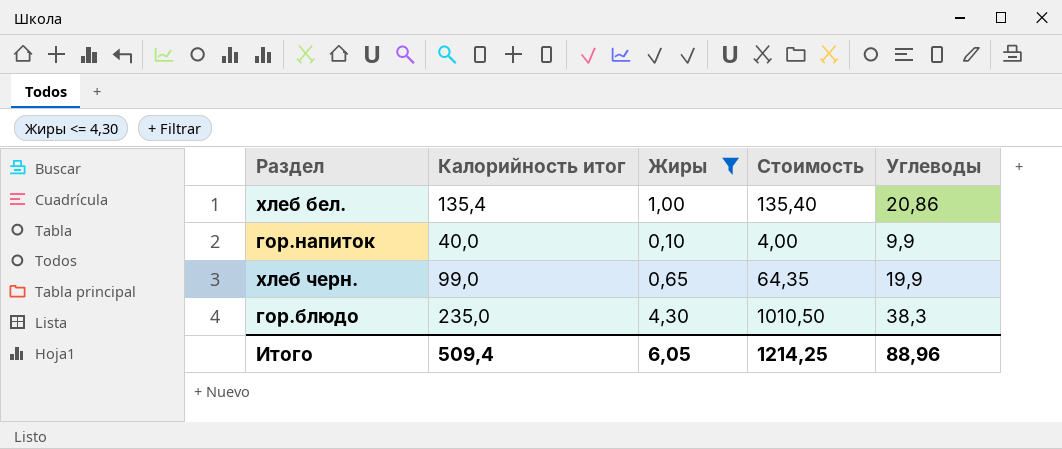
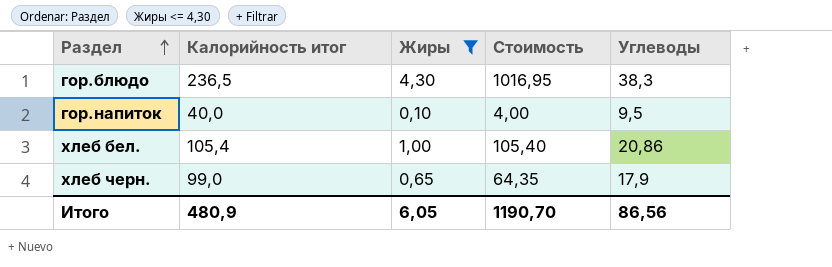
row order: none -> Раздел ascending
гор.блюдо | Калорийность итог: 235,0 -> 236,5
гор.блюдо | Стоимость: 1010,50 -> 1016,95
гор.напиток | Углеводы: 9,9 -> 9,5
хлеб бел. | Калорийность итог: 135,4 -> 105,4
хлеб бел. | Стоимость: 135,40 -> 105,40
хлеб черн. | Углеводы: 19,9 -> 17,9
Итого | Калорийность итог: 509,4 -> 480,9
Итого | Стоимость: 1214,25 -> 1190,70
Итого | Углеводы: 88,96 -> 86,56

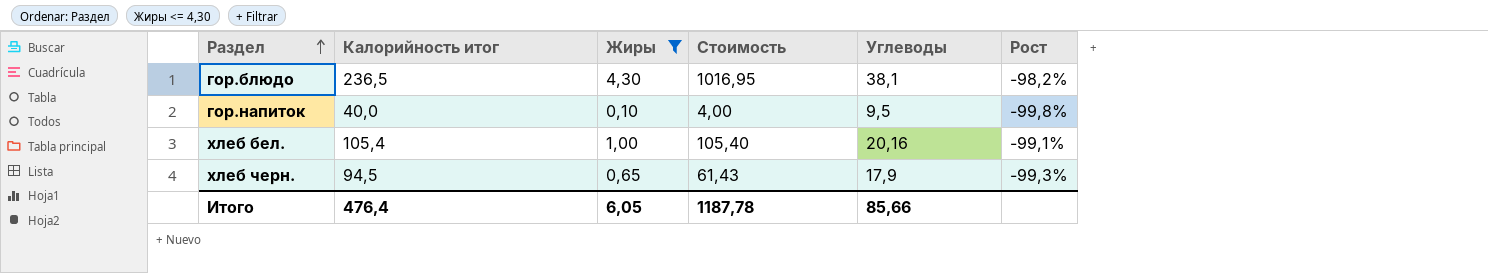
column Рост | formula: none -> ([Жиры] - [Калорийность итог]) / [Калорийность итог]
гор.блюдо | Углеводы: 38,3 -> 38,1
хлеб бел. | Углеводы: 20,86 -> 20,16
хлеб черн. | Калорийность итог: 99,0 -> 94,5
хлеб черн. | Стоимость: 64,35 -> 61,43
Итого | Калорийность итог: 480,9 -> 476,4
Итого | Стоимость: 1190,70 -> 1187,78
Итого | Углеводы: 86,56 -> 85,66

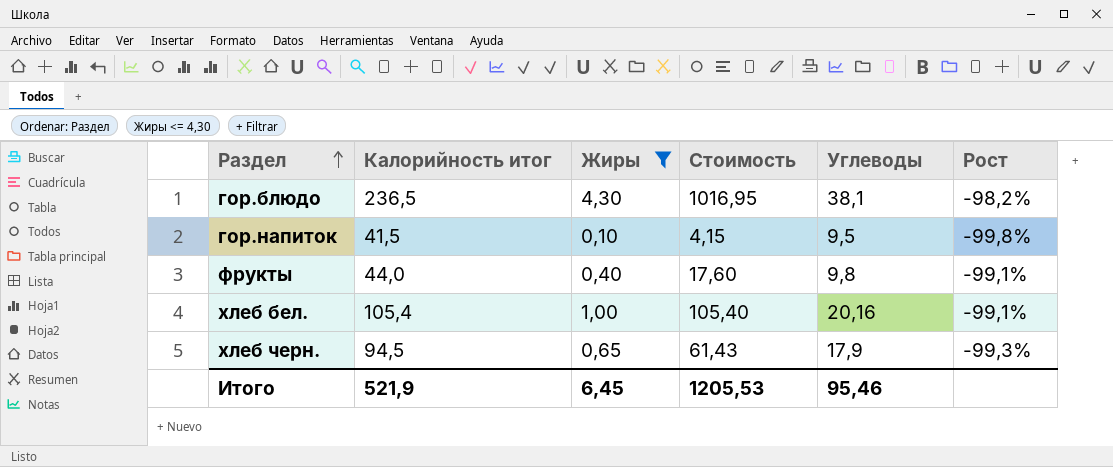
гор.напиток | Калорийность итог: 40,0 -> 41,5
гор.напиток | Стоимость: 4,00 -> 4,15
row фрукты: none -> 44,0 | 0,40 | 17,60 | 9,8 | -99,1%
Итого | Калорийность итог: 476,4 -> 521,9
Итого | Жиры: 6,05 -> 6,45
Итого | Стоимость: 1187,78 -> 1205,53
Итого | Углеводы: 85,66 -> 95,46

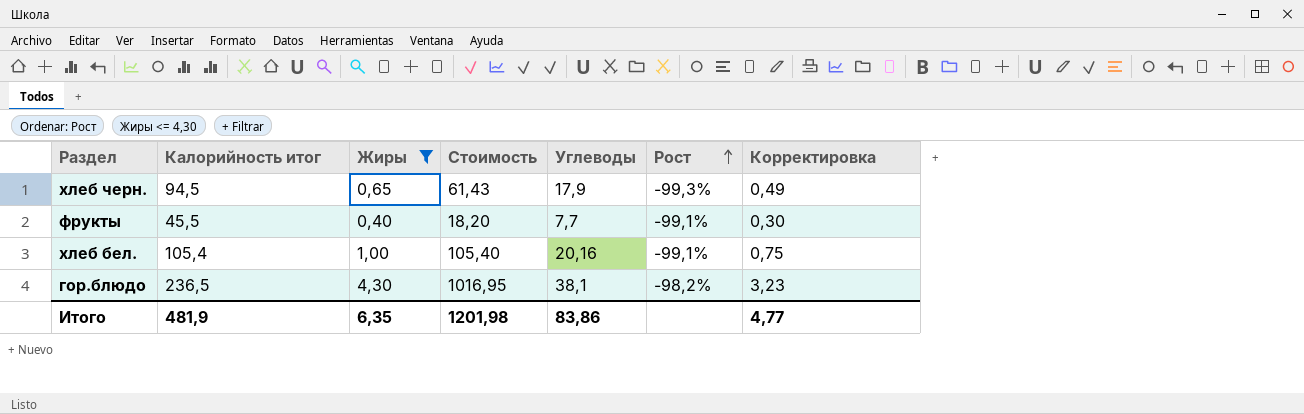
row order: Раздел ascending -> Рост ascending
column Корректировка | formula: none -> [Жиры] * 0,75
row гор.напиток: 41,5 | 0,10 | 4,15 | 9,5 | -99,8% -> none
фрукты | Калорийность итог: 44,0 -> 45,5
фрукты | Стоимость: 17,60 -> 18,20
фрукты | Углеводы: 9,8 -> 7,7
Итого | Калорийность итог: 521,9 -> 481,9
Итого | Жиры: 6,45 -> 6,35
Итого | Стоимость: 1205,53 -> 1201,98
Итого | Углеводы: 95,46 -> 83,86

